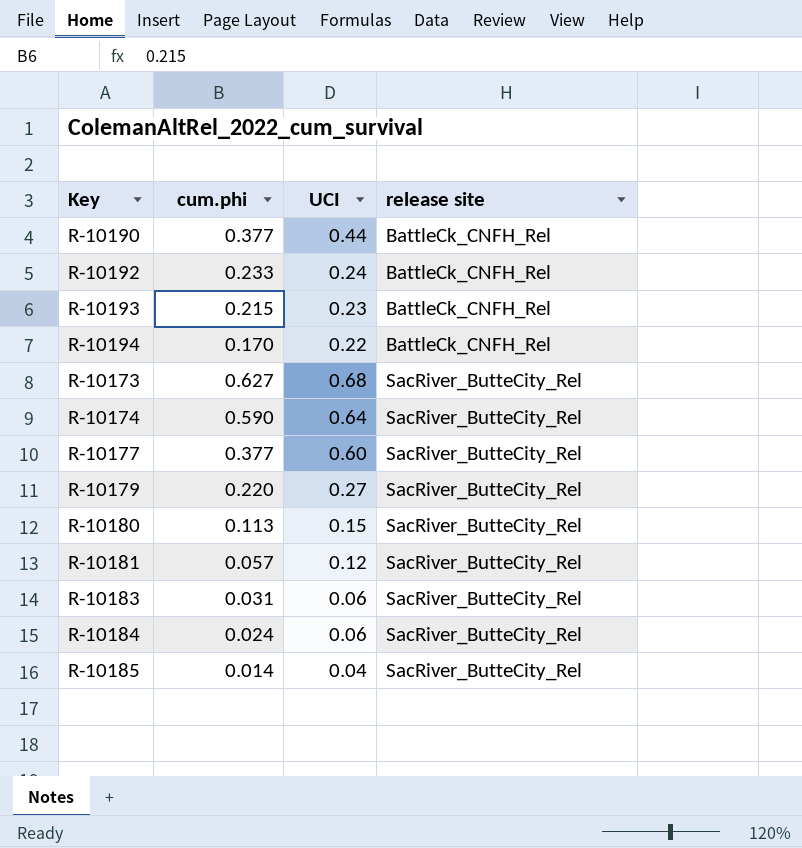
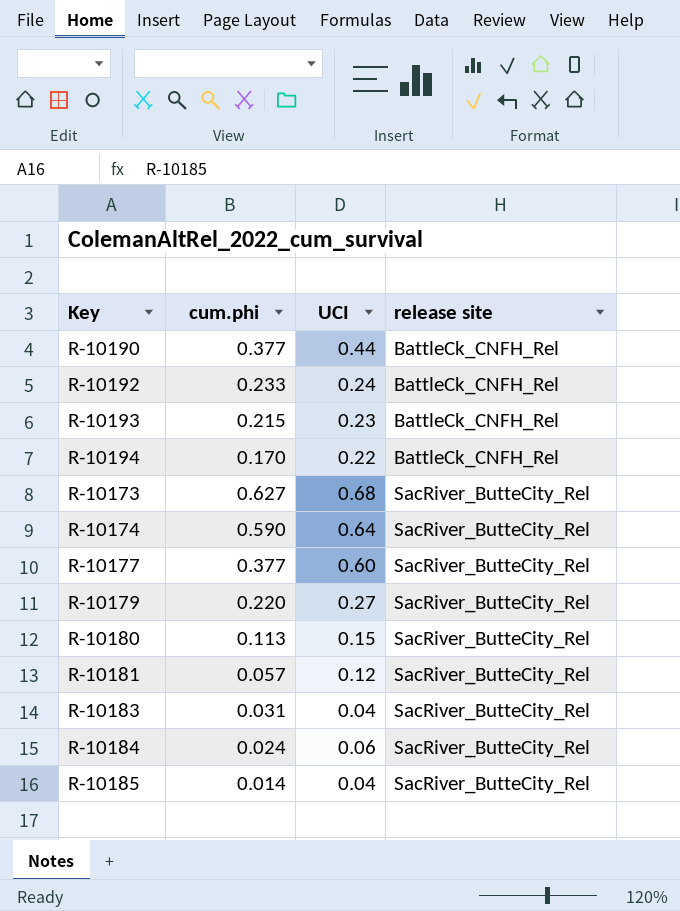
R-10183 | UCI: 0.06 -> 0.04

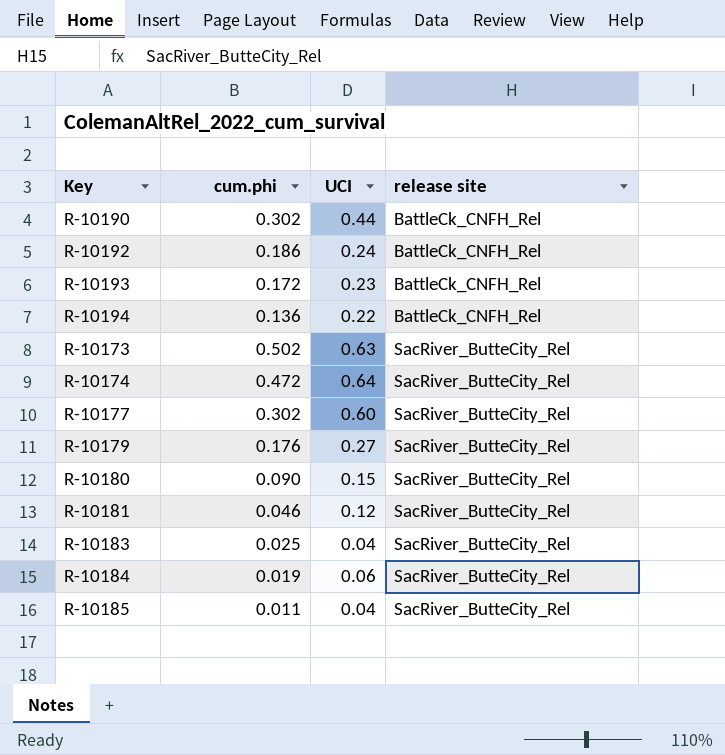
R-10190 | cum.phi: 0.377 -> 0.302
R-10192 | cum.phi: 0.233 -> 0.186
R-10193 | cum.phi: 0.215 -> 0.172
R-10194 | cum.phi: 0.170 -> 0.136
R-10173 | cum.phi: 0.627 -> 0.502
R-10173 | UCI: 0.68 -> 0.63
R-10174 | cum.phi: 0.590 -> 0.472
R-10177 | cum.phi: 0.377 -> 0.302
R-10179 | cum.phi: 0.220 -> 0.176
R-10180 | cum.phi: 0.113 -> 0.090
R-10181 | cum.phi: 0.057 -> 0.046
R-10183 | cum.phi: 0.031 -> 0.025
R-10184 | cum.phi: 0.024 -> 0.019
R-10185 | cum.phi: 0.014 -> 0.011

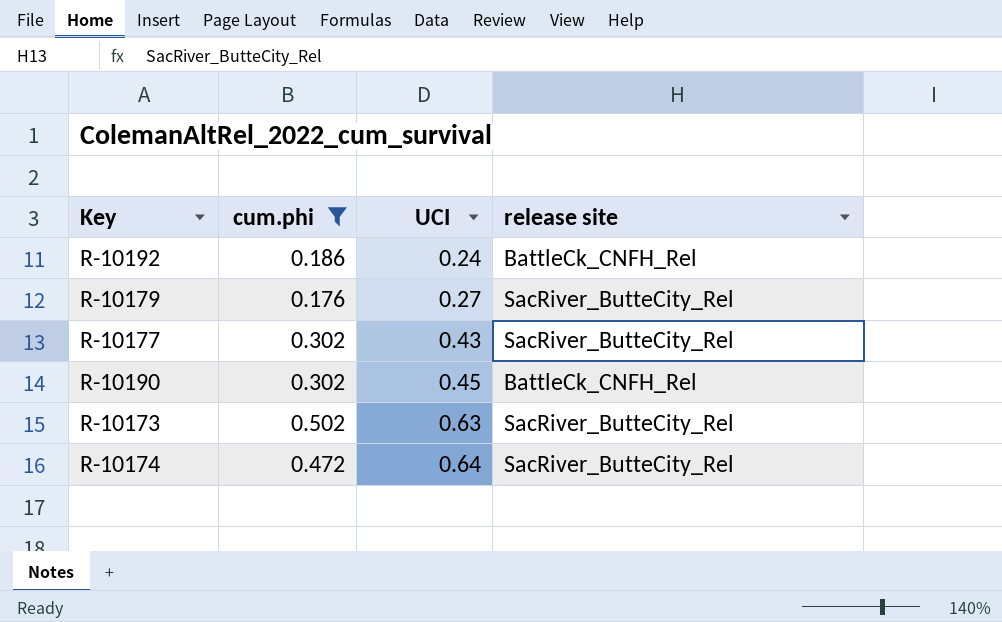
filter: none -> cum.phi >= 0.176
row order: release site ascending -> UCI ascending
R-10177 | UCI: 0.60 -> 0.43
R-10190 | UCI: 0.44 -> 0.45

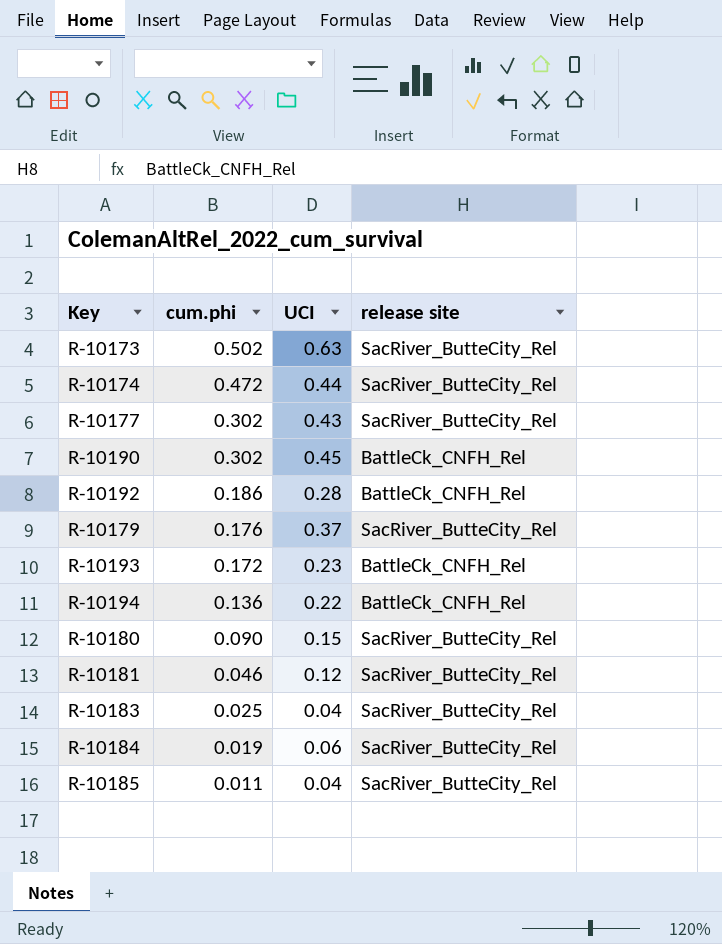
filter: cum.phi >= 0.176 -> none
row order: UCI ascending -> cum.phi descending
R-10174 | UCI: 0.64 -> 0.44
R-10192 | UCI: 0.24 -> 0.28
R-10179 | UCI: 0.27 -> 0.37

